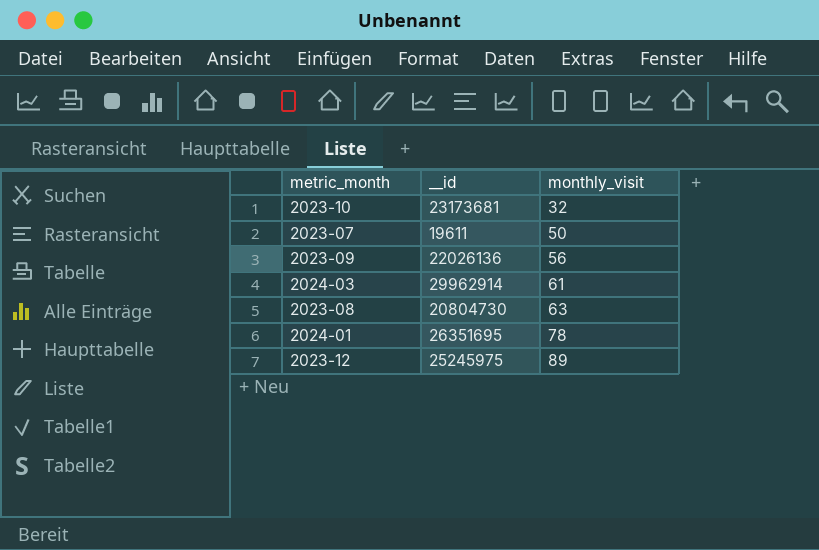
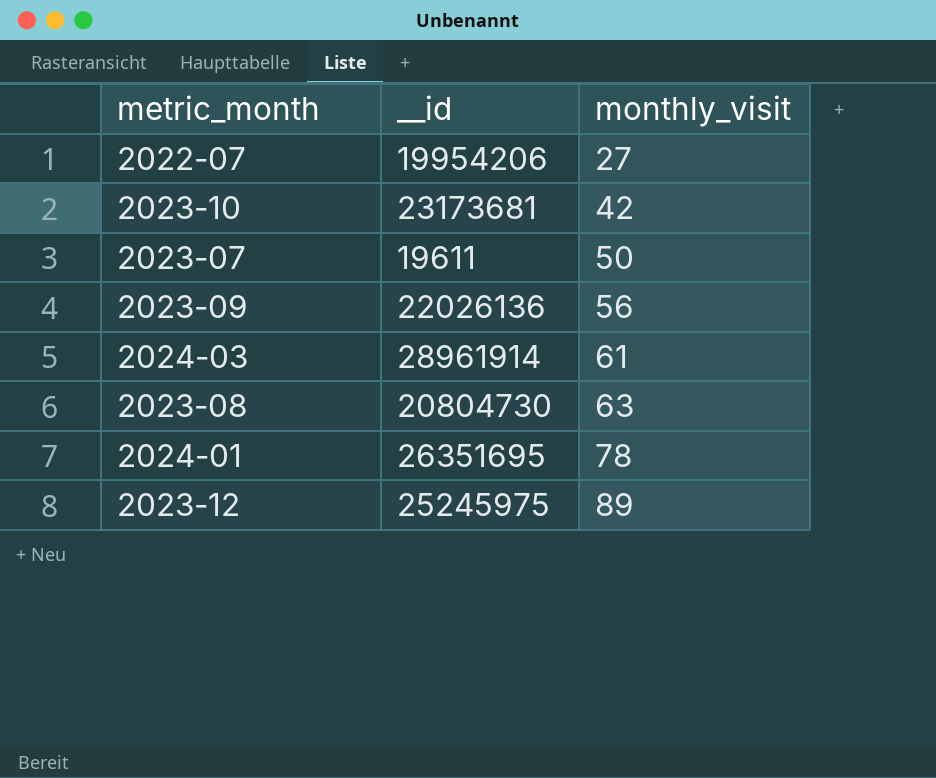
row 2022-07: none -> 19954206 | 27
2023-10 | monthly_visit: 32 -> 42
2024-03 | __id: 29962914 -> 28961914

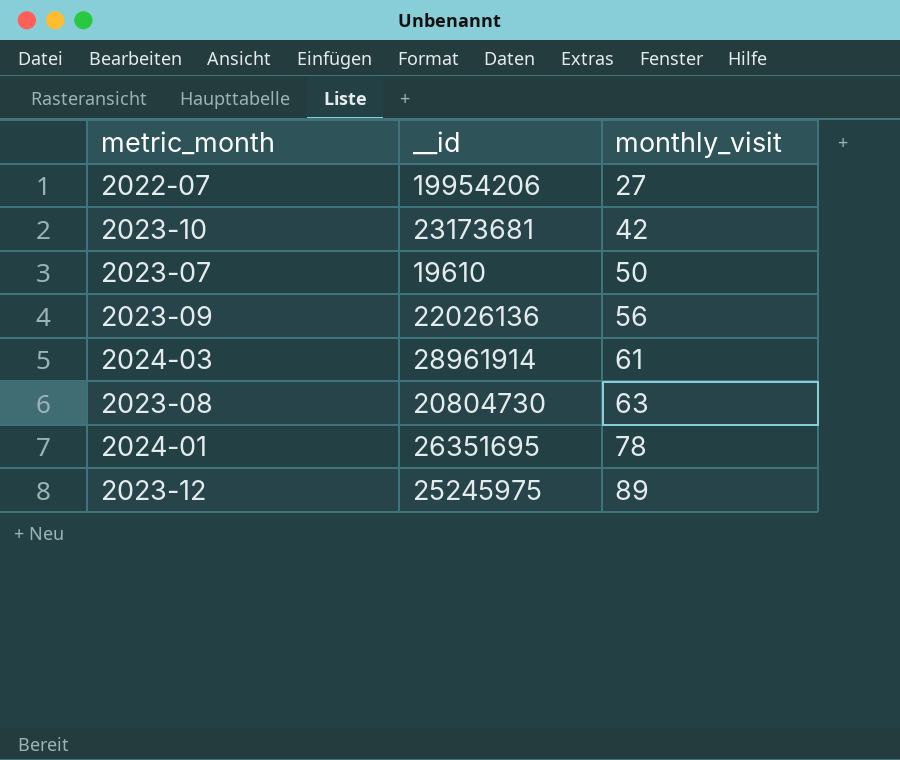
2023-07 | __id: 19611 -> 19610

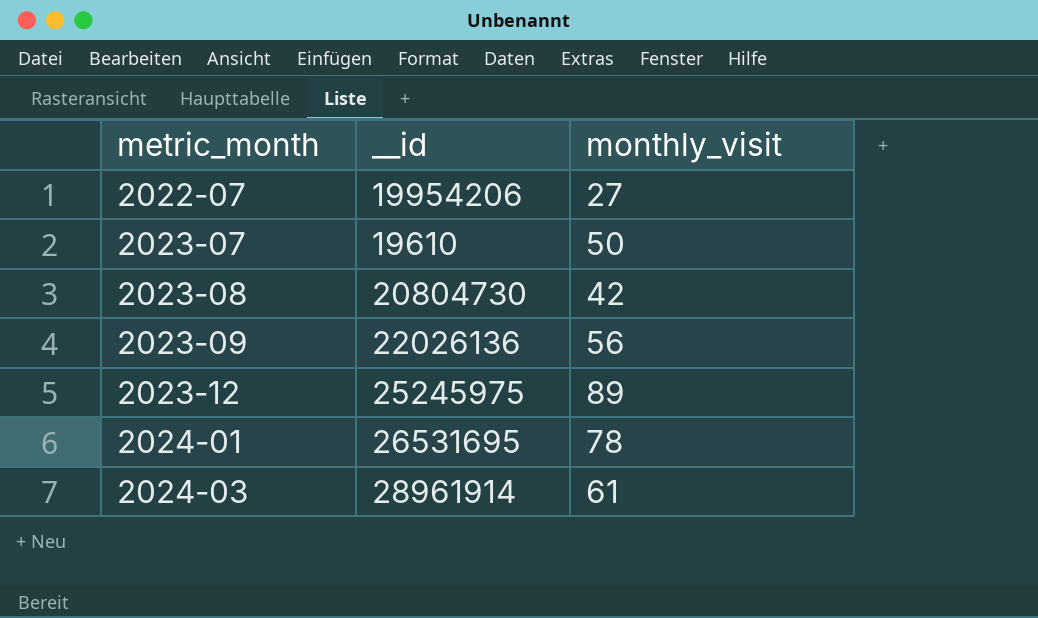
row order: monthly_visit ascending -> metric_month ascending
row 2023-10: 23173681 | 42 -> none
2023-08 | monthly_visit: 63 -> 42
2024-01 | __id: 26351695 -> 26531695

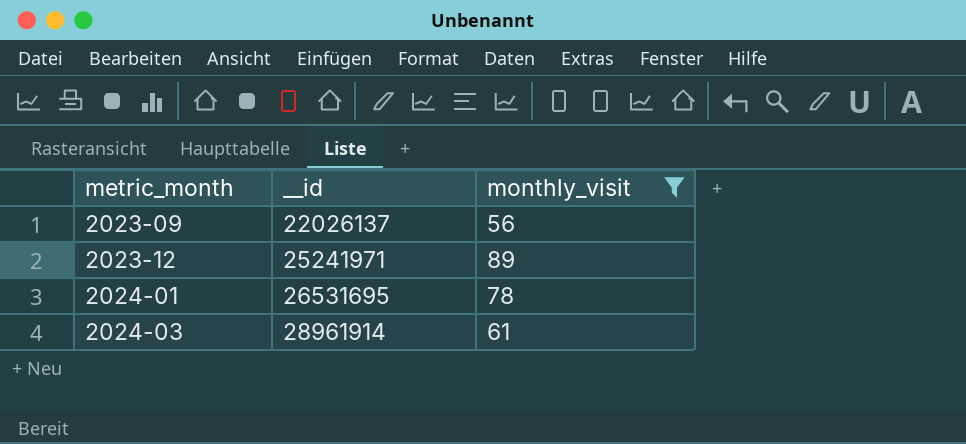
filter: none -> monthly_visit >= 56
2023-09 | __id: 22026136 -> 22026137
2023-12 | __id: 25245975 -> 25241971

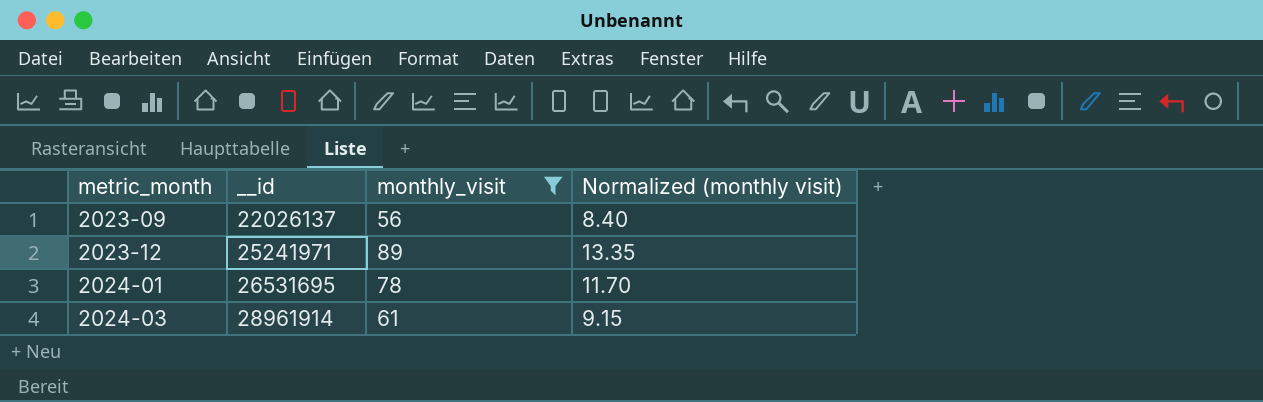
column Normalized (monthly visit) | formula: none -> [monthly_visit] * 0.15

